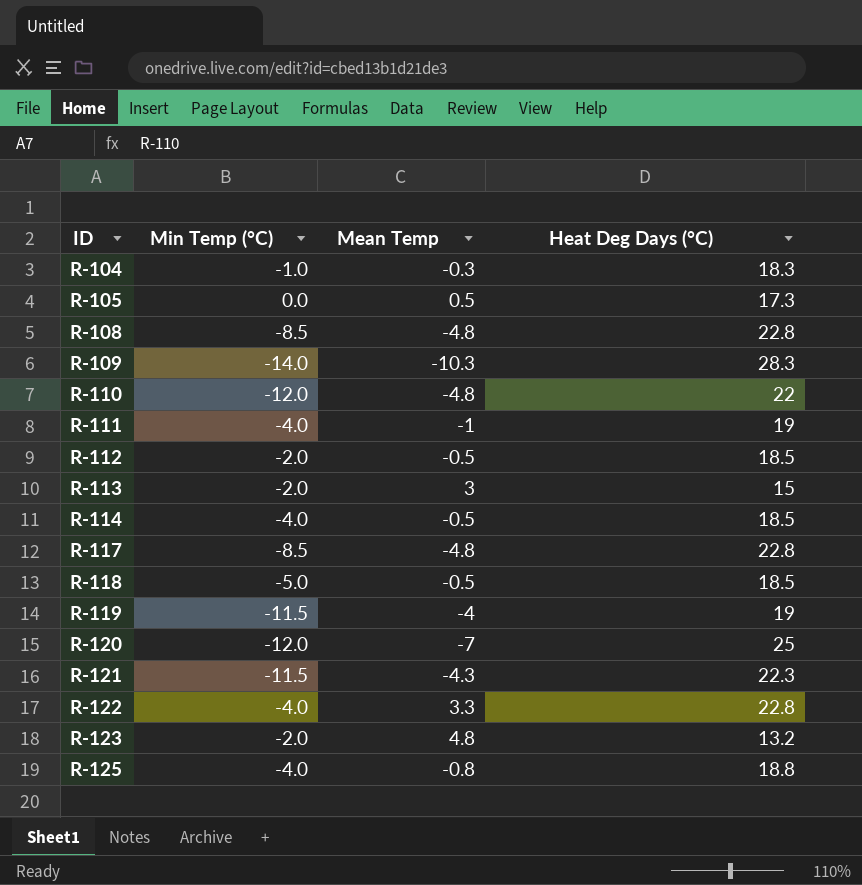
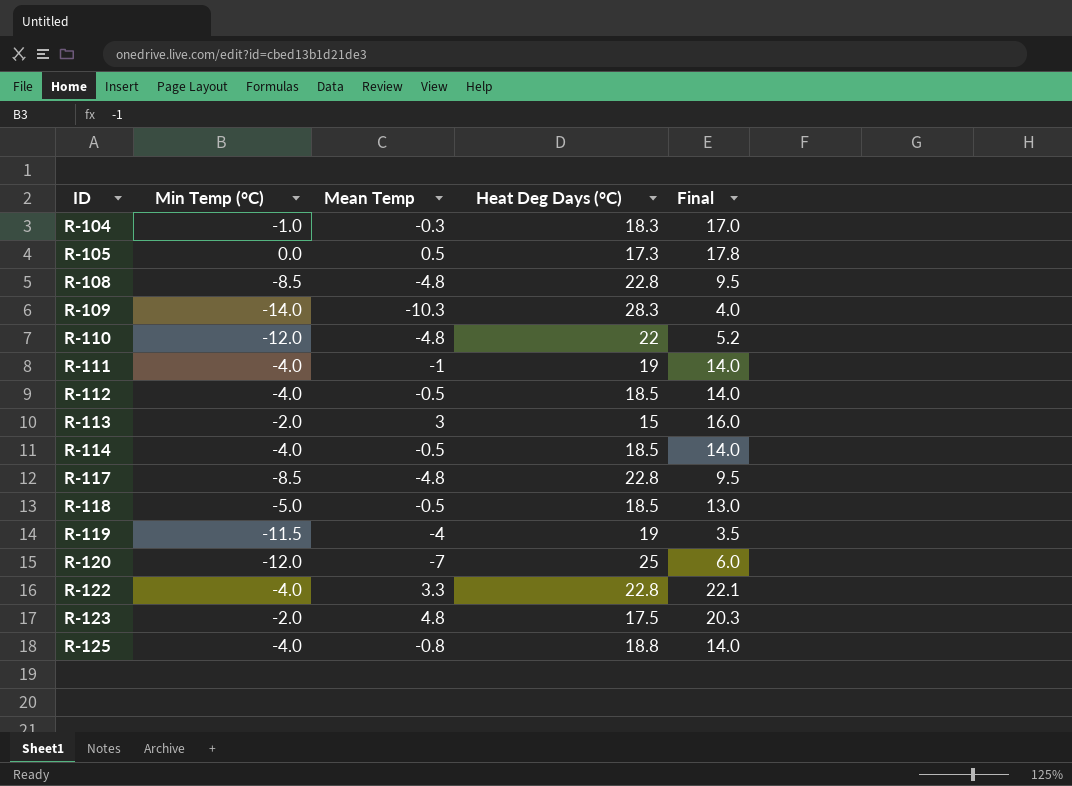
column Final | formula: none -> [Min Temp (°C)] + [Mean Temp] + [Heat Deg Days (°C)]
row R-121: -11.5 | -4.3 | 22.3 -> none
R-112 | Min Temp (°C): -2.0 -> -4.0
R-123 | Heat Deg Days (°C): 13.2 -> 17.5

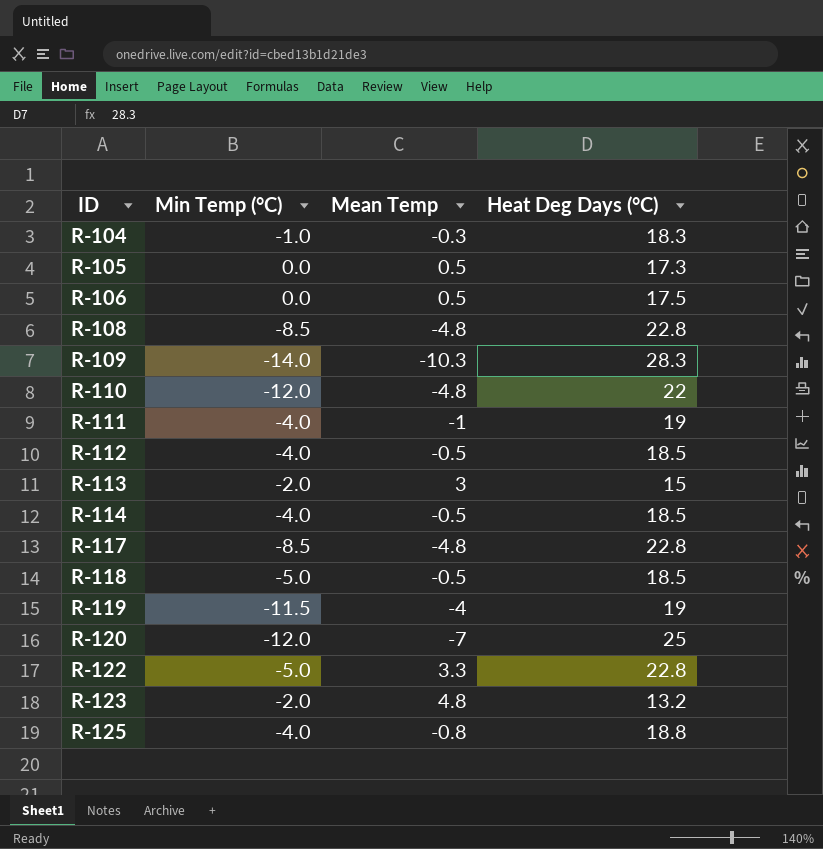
column Final | formula: [Min Temp (°C)] + [Mean Temp] + [Heat Deg Days (°C)] -> none
row R-106: none -> 0.0 | 0.5 | 17.5
R-122 | Min Temp (°C): -4.0 -> -5.0
R-123 | Heat Deg Days (°C): 17.5 -> 13.2

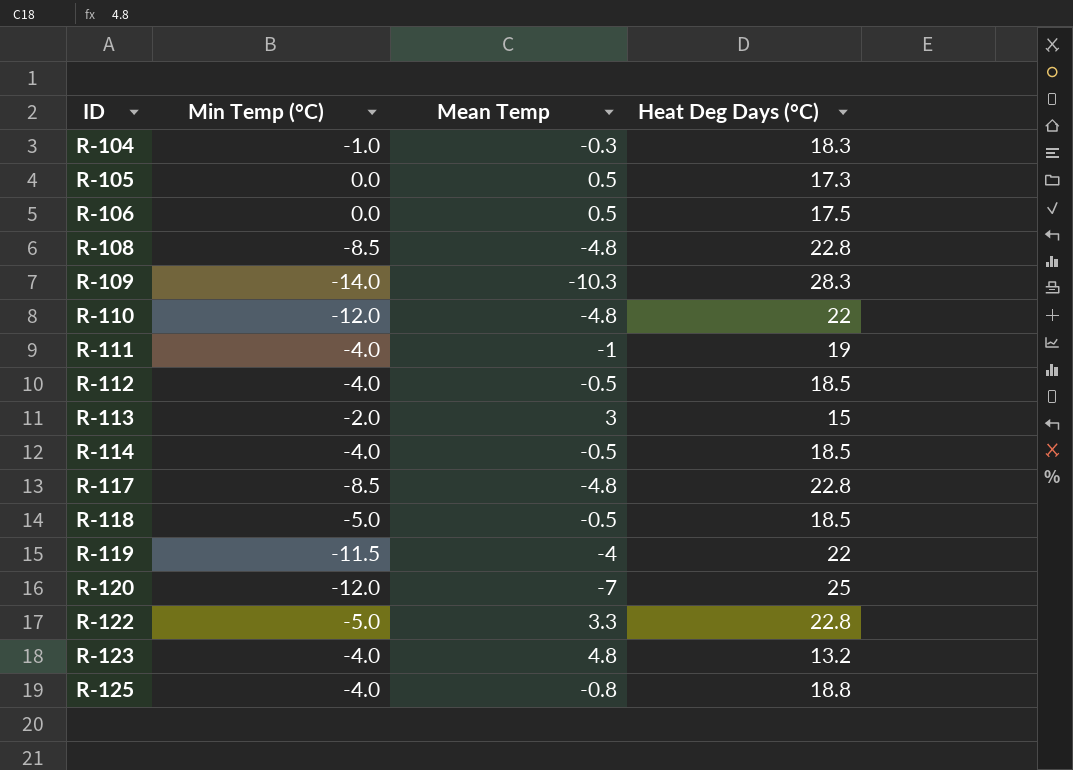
R-119 | Heat Deg Days (°C): 19 -> 22
R-123 | Min Temp (°C): -2.0 -> -4.0

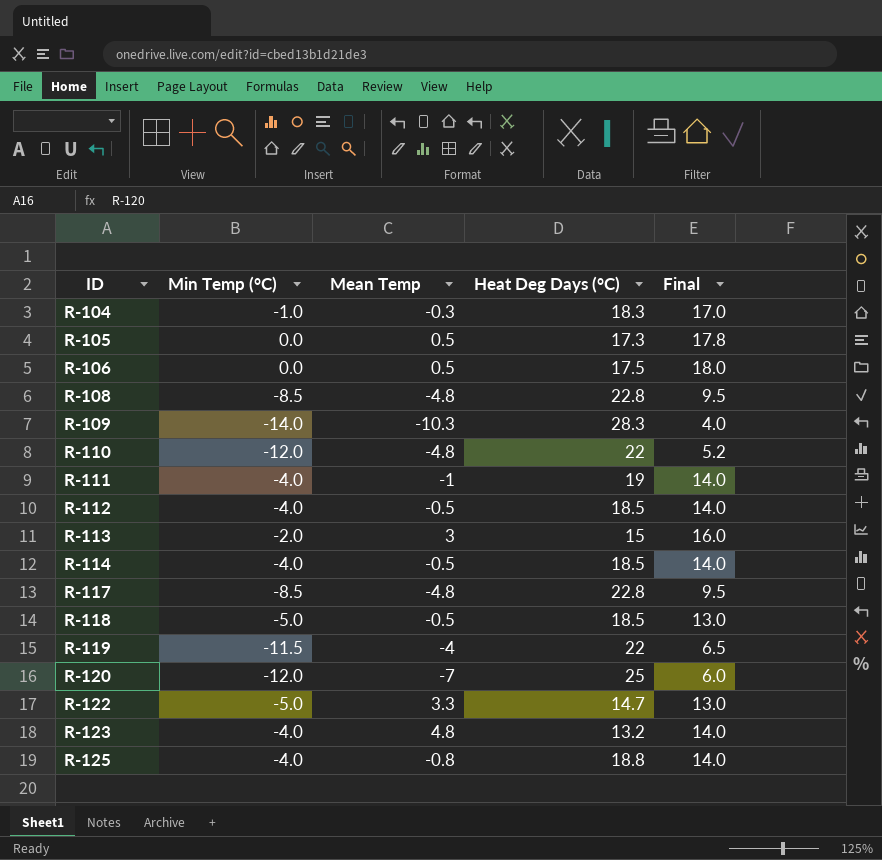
column Final | formula: none -> [Min Temp (°C)] + [Mean Temp] + [Heat Deg Days (°C)]
R-122 | Heat Deg Days (°C): 22.8 -> 14.7

